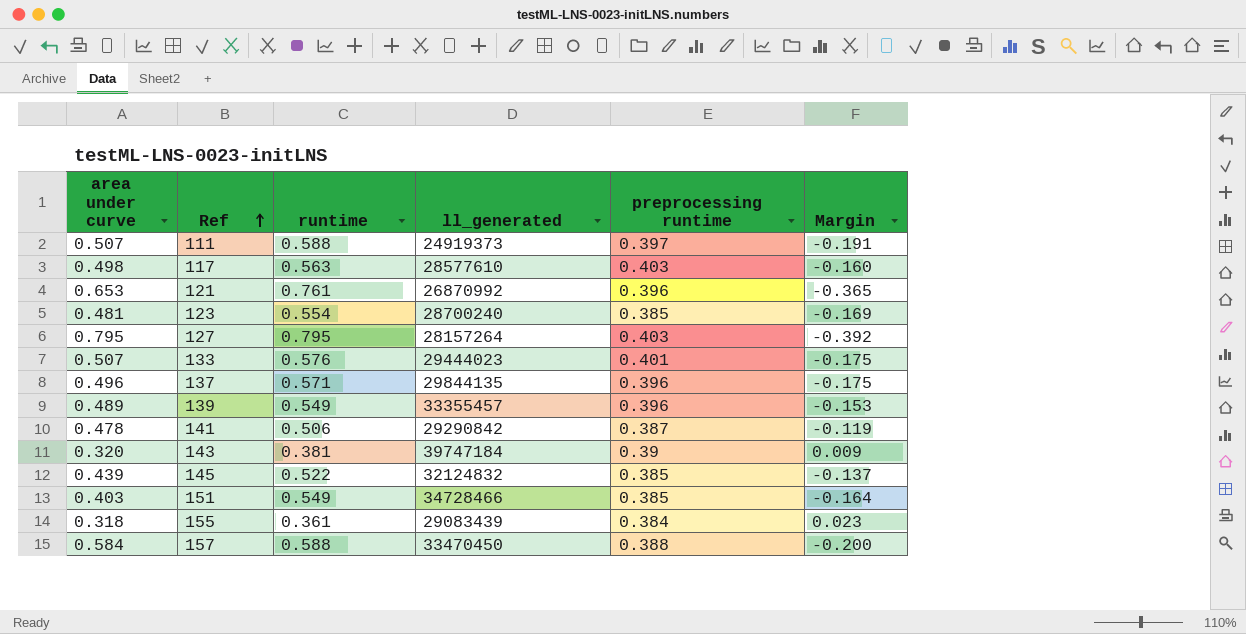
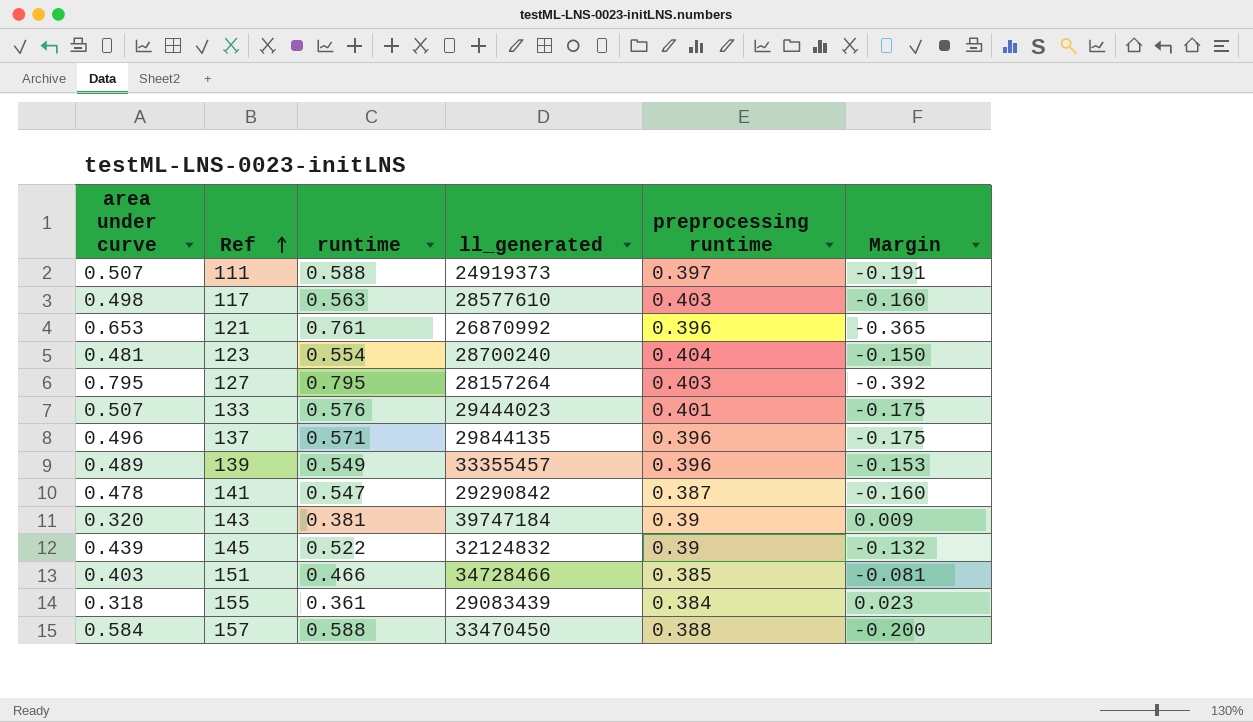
123 | preprocessing runtime: 0.385 -> 0.404
123 | Margin: -0.169 -> -0.150
141 | runtime: 0.506 -> 0.547
141 | Margin: -0.119 -> -0.160
145 | preprocessing runtime: 0.385 -> 0.39
145 | Margin: -0.137 -> -0.132
151 | runtime: 0.549 -> 0.466
151 | Margin: -0.164 -> -0.081

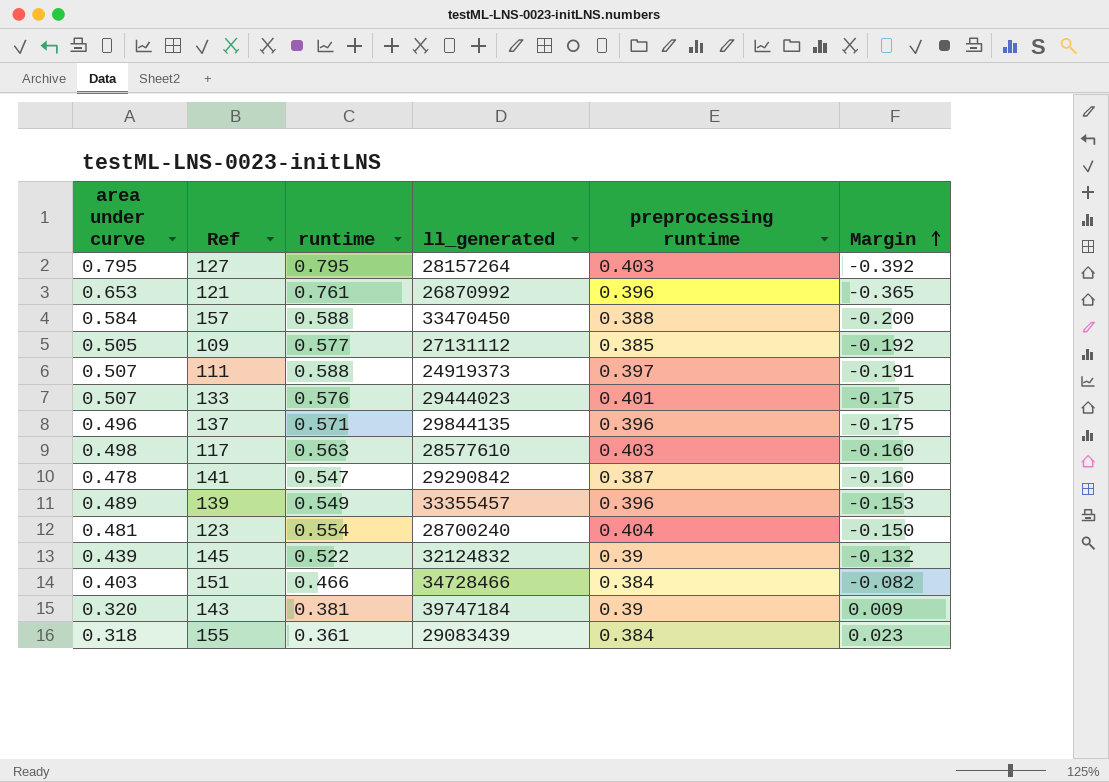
row order: Ref ascending -> Margin ascending
row 109: none -> 0.505 | 0.577 | 27131112 | 0.385 | -0.192
151 | preprocessing runtime: 0.385 -> 0.384
151 | Margin: -0.081 -> -0.082

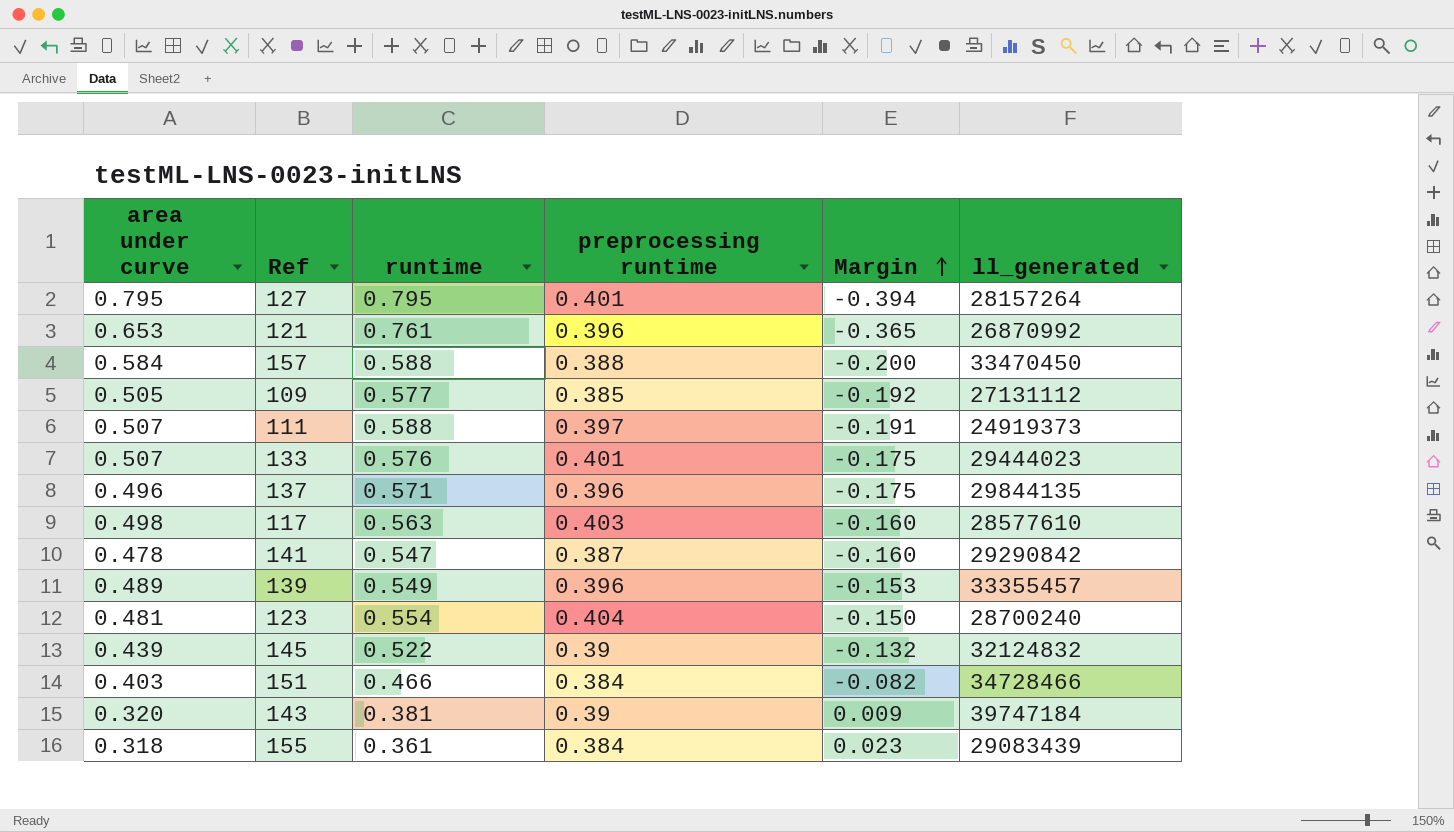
column ll_generated | position: 4 -> 6
127 | preprocessing runtime: 0.403 -> 0.401
127 | Margin: -0.392 -> -0.394

